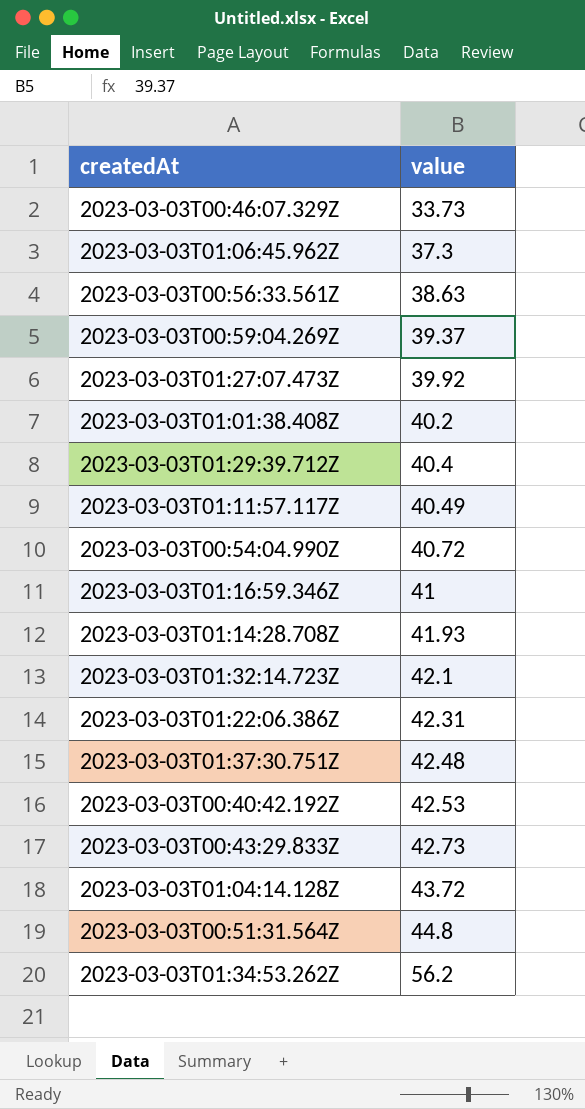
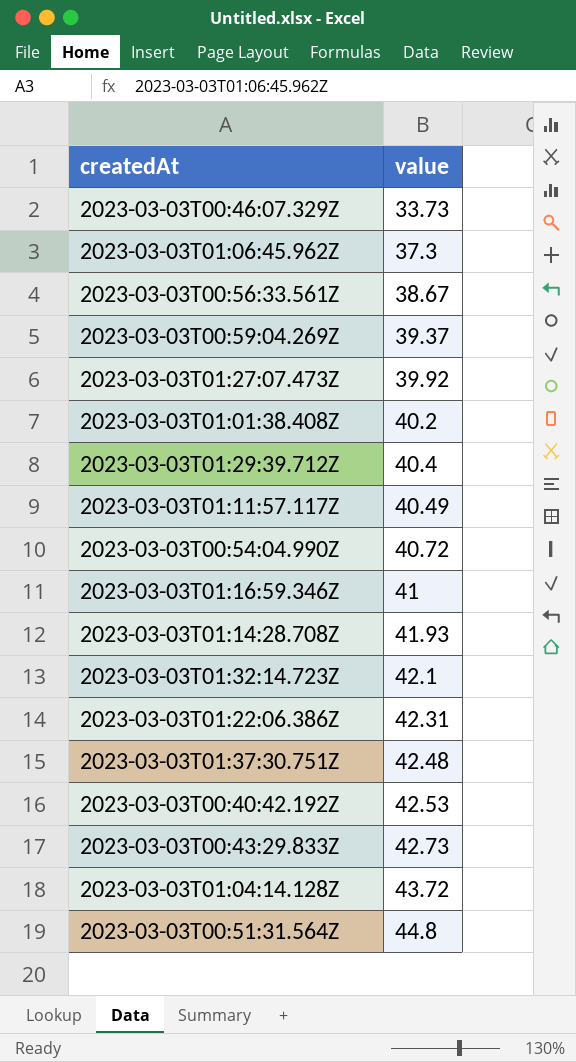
row 2023-03-03T01:34:53.262Z: 56.2 -> none
2023-03-03T00:56:33.561Z | value: 38.63 -> 38.67

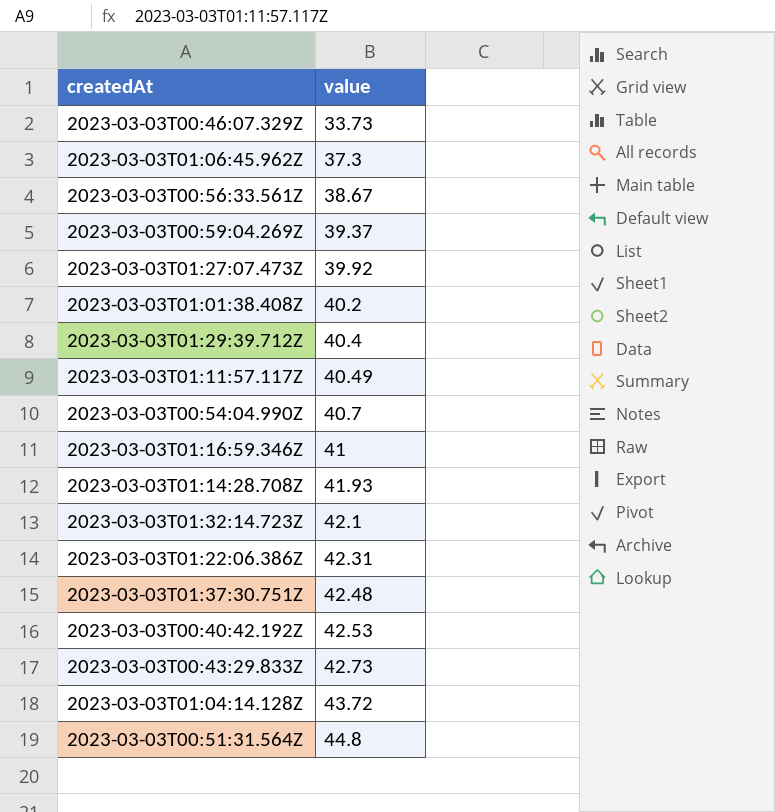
2023-03-03T00:54:04.990Z | value: 40.72 -> 40.7

